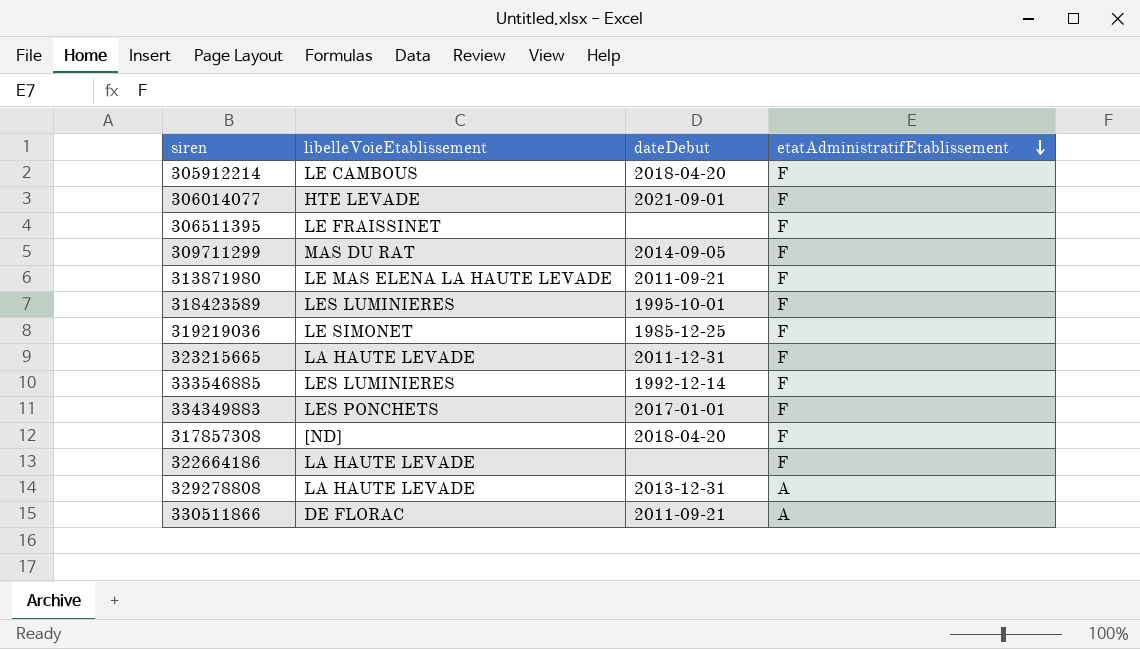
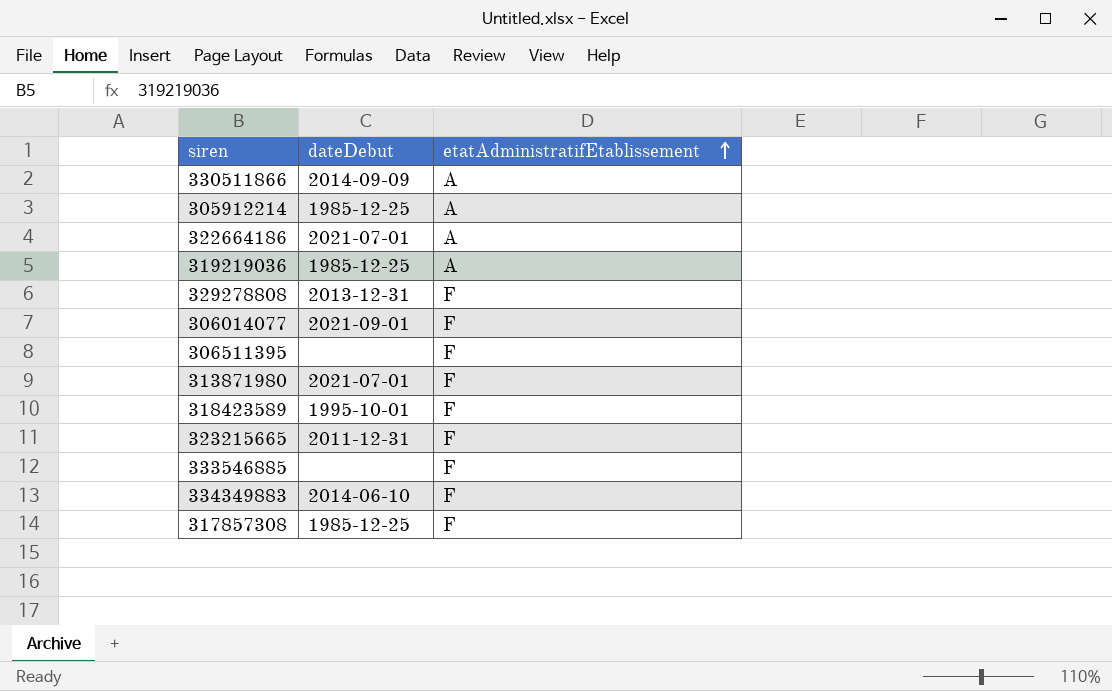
row order: etatAdministratifEtablissement descending -> etatAdministratifEtablissement ascending
column libelleVoieEtablissement | position: 2 -> none
row 309711299: MAS DU RAT | 2014-09-05 | F -> none
330511866 | dateDebut: 2011-09-21 -> 2014-09-09
305912214 | dateDebut: 2018-04-20 -> 1985-12-25
305912214 | etatAdministratifEtablissement: F -> A
322664186 | dateDebut: none -> 2021-07-01
322664186 | etatAdministratifEtablissement: F -> A
319219036 | etatAdministratifEtablissement: F -> A
329278808 | etatAdministratifEtablissement: A -> F
313871980 | dateDebut: 2011-09-21 -> 2021-07-01
333546885 | dateDebut: 1992-12-14 -> none
334349883 | dateDebut: 2017-01-01 -> 2014-06-10
317857308 | dateDebut: 2018-04-20 -> 1985-12-25

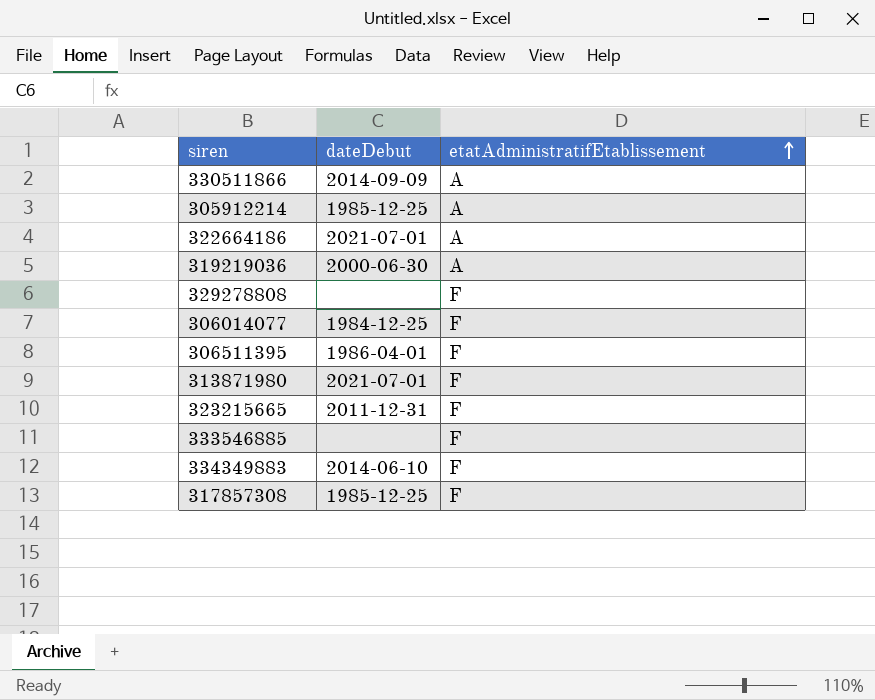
row 318423589: 1995-10-01 | F -> none
319219036 | dateDebut: 1985-12-25 -> 2000-06-30
329278808 | dateDebut: 2013-12-31 -> none
306014077 | dateDebut: 2021-09-01 -> 1984-12-25
306511395 | dateDebut: none -> 1986-04-01

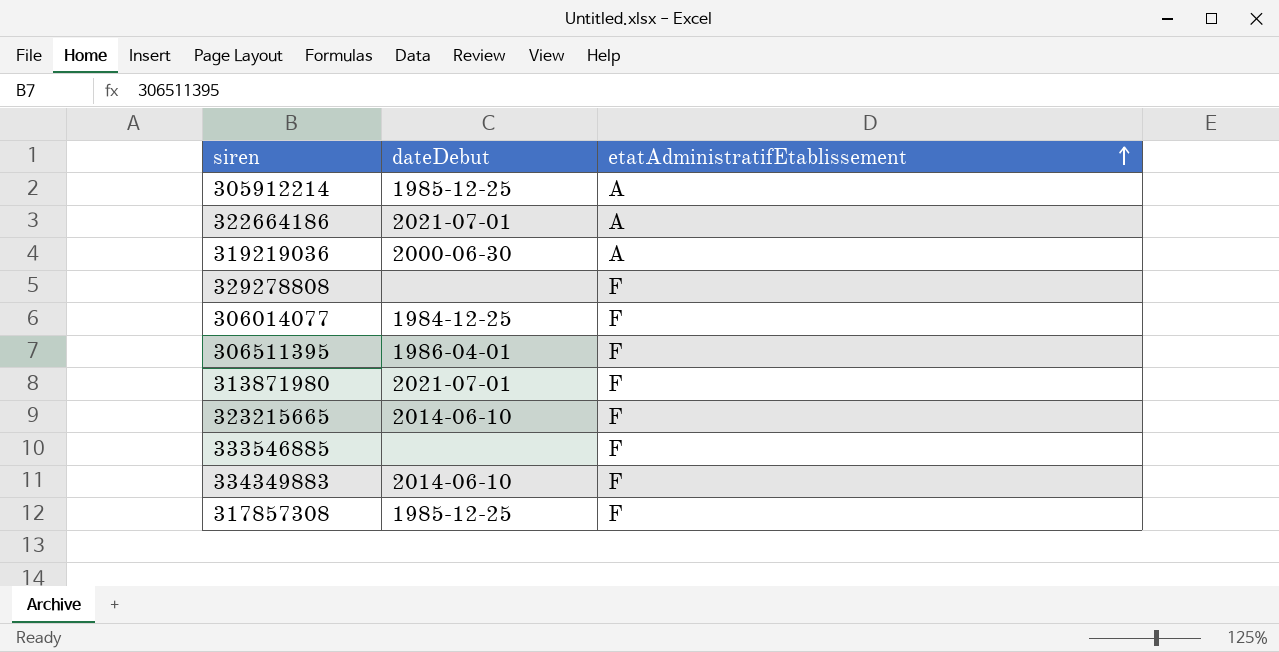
row 330511866: 2014-09-09 | A -> none
323215665 | dateDebut: 2011-12-31 -> 2014-06-10

